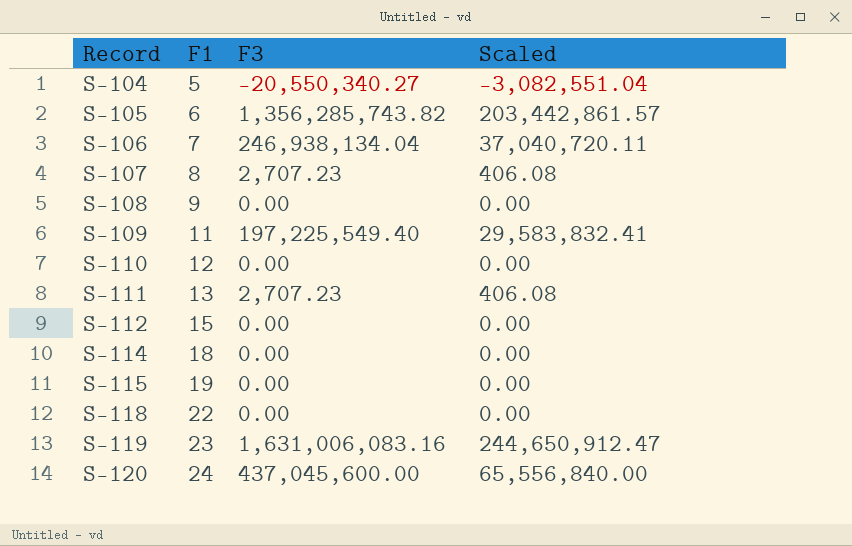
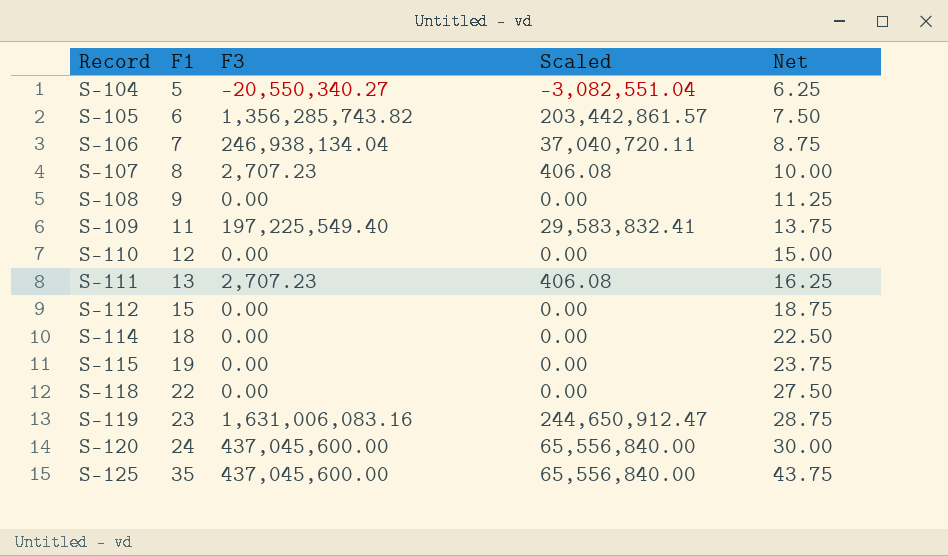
column Net | formula: none -> [F1] * 1.25
row S-125: none -> 35 | 437,045,600.00 | 65,556,840.00 | 43.75

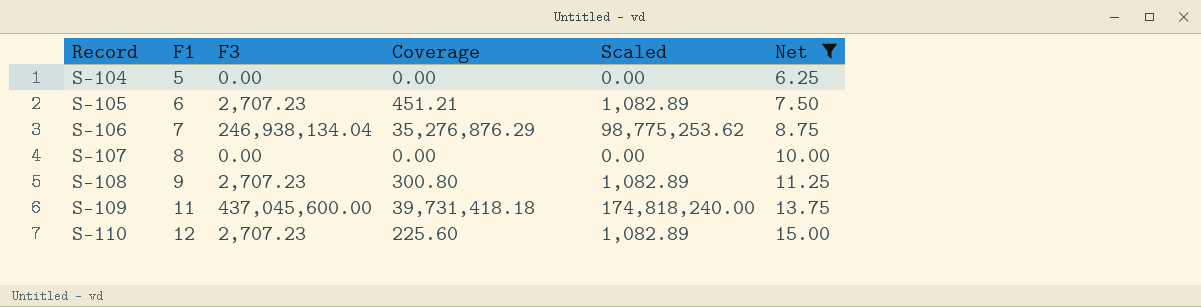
filter: none -> Net <= 15.00
column Coverage | formula: none -> [F3] / [F1]
column Scaled | formula: [F3] * 0.15 -> [F3] * 0.4
S-104 | F3: -20,550,340.27 -> 0.00
S-105 | F3: 1,356,285,743.82 -> 2,707.23
S-107 | F3: 2,707.23 -> 0.00
S-108 | F3: 0.00 -> 2,707.23
S-109 | F3: 197,225,549.40 -> 437,045,600.00
S-110 | F3: 0.00 -> 2,707.23

